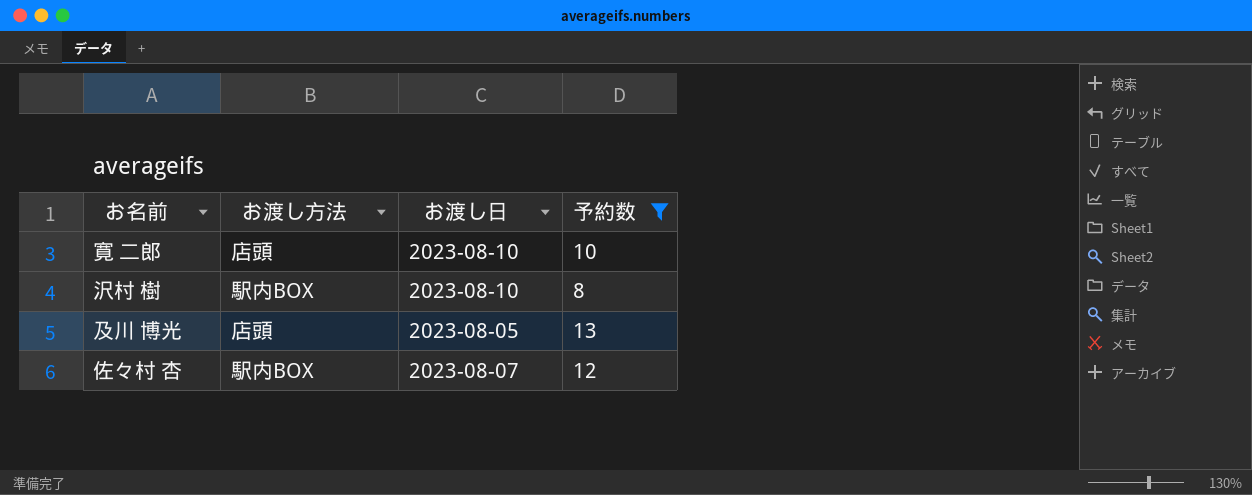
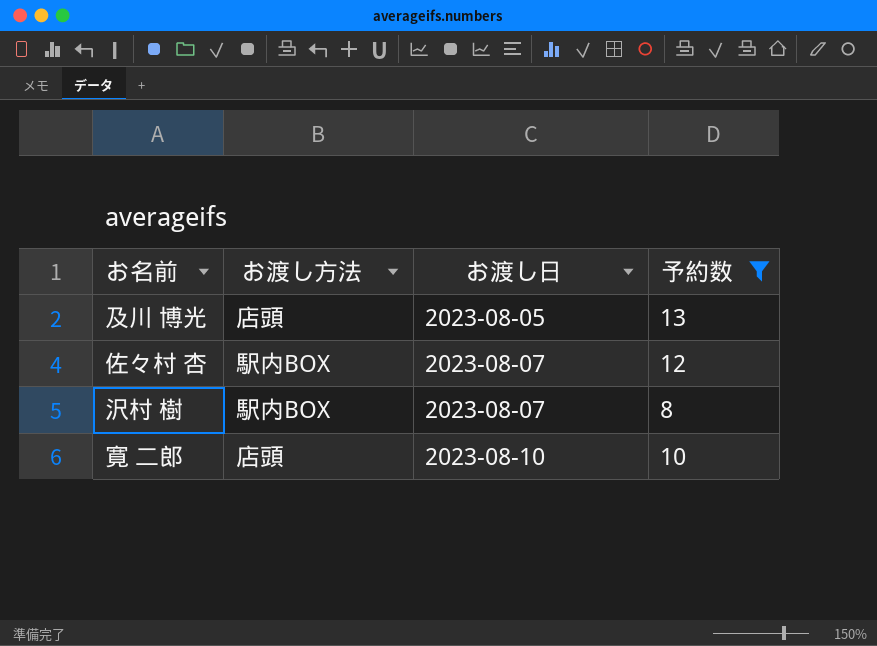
row order: none -> お渡し日 ascending
沢村 樹 | お渡し日: 2023-08-10 -> 2023-08-07

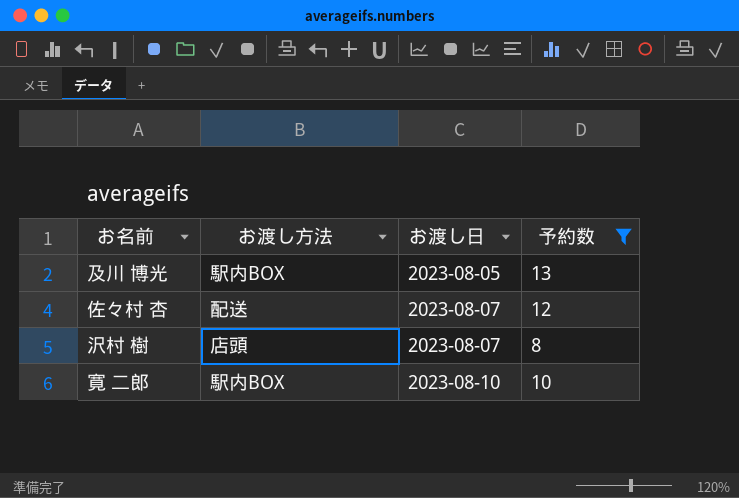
及川 博光 | お渡し方法: 店頭 -> 駅内BOX
佐々村 杏 | お渡し方法: 駅内BOX -> 配送
沢村 樹 | お渡し方法: 駅内BOX -> 店頭
寛 二郎 | お渡し方法: 店頭 -> 駅内BOX

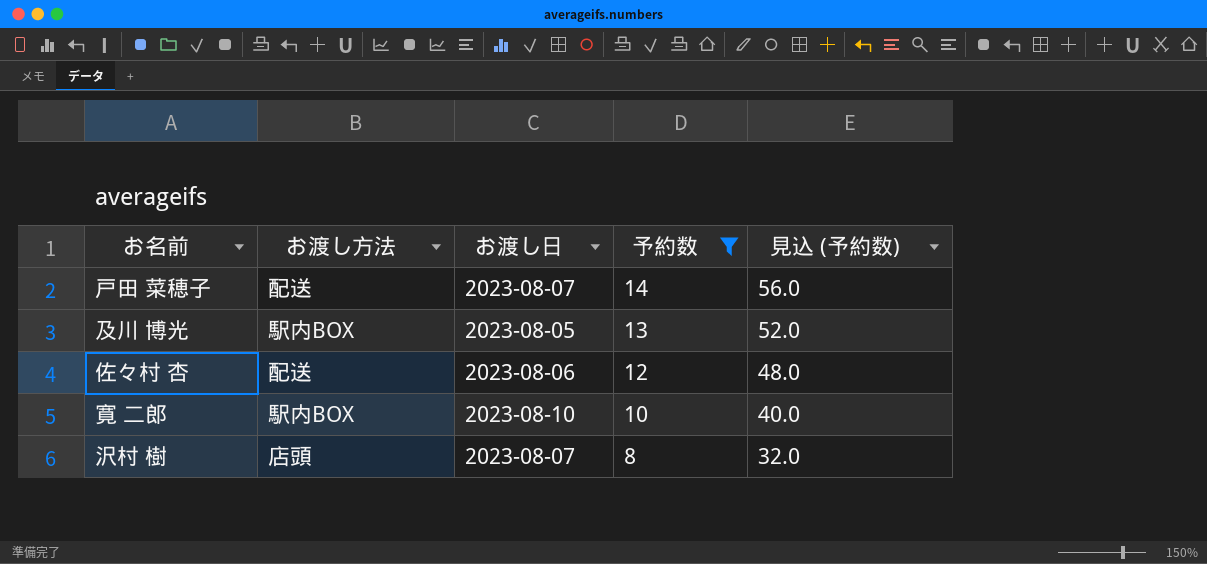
row order: お渡し日 ascending -> 予約数 descending
column 見込 (予約数) | formula: none -> [予約数] * 4
row 戸田 菜穂子: none -> 配送 | 2023-08-07 | 14 | 56.0
佐々村 杏 | お渡し日: 2023-08-07 -> 2023-08-06

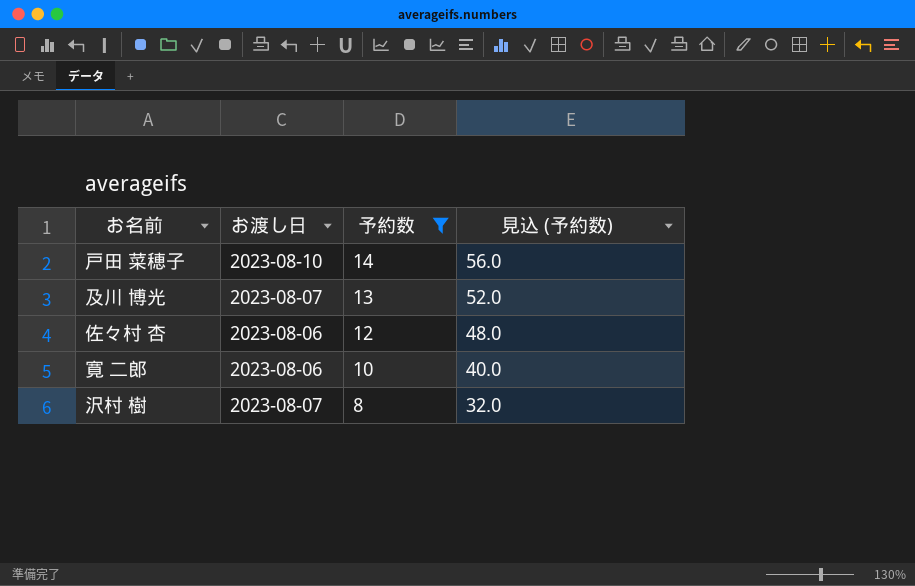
column お渡し方法 | position: 2 -> none
戸田 菜穂子 | お渡し日: 2023-08-07 -> 2023-08-10
及川 博光 | お渡し日: 2023-08-05 -> 2023-08-07
寛 二郎 | お渡し日: 2023-08-10 -> 2023-08-06

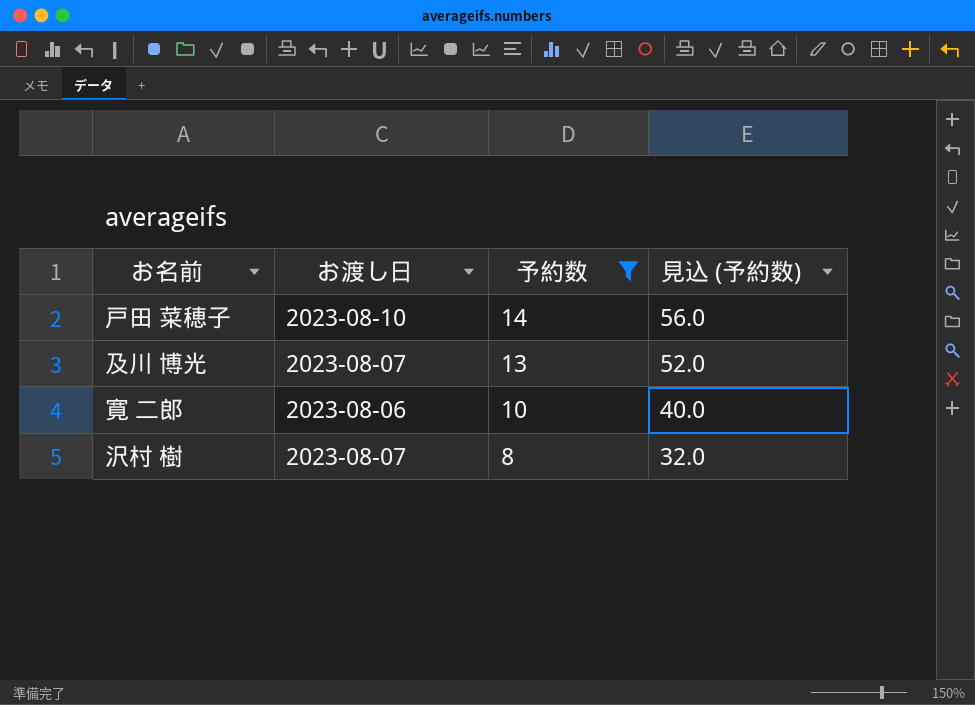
row 佐々村 杏: 2023-08-06 | 12 | 48.0 -> none

